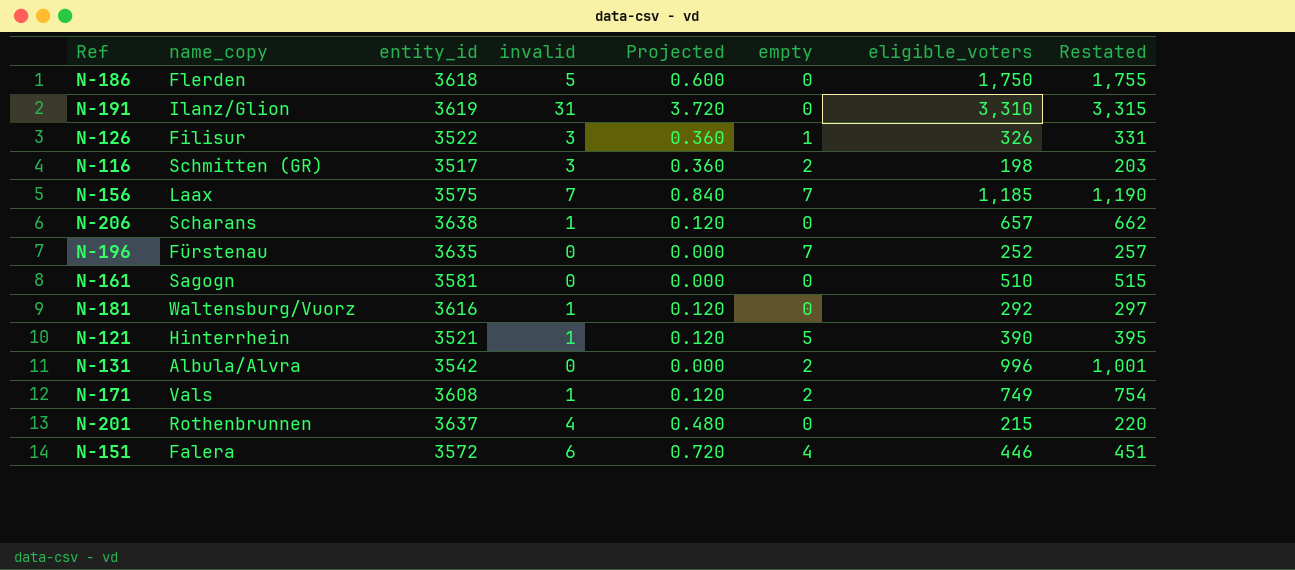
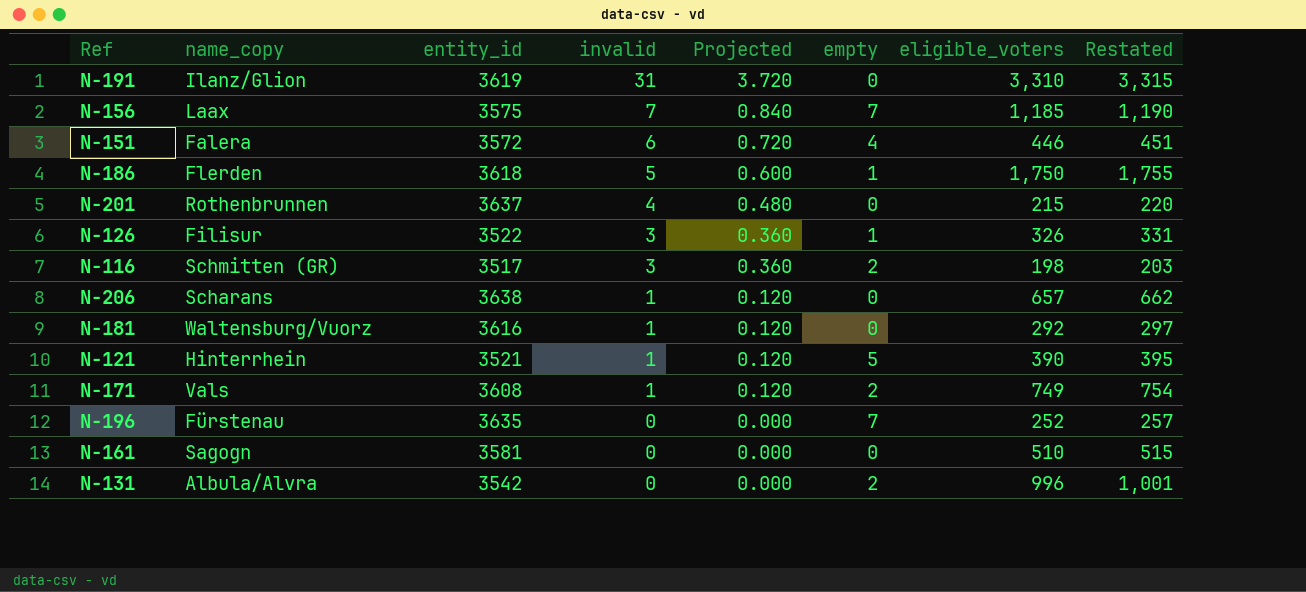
row order: none -> invalid descending
N-186 | empty: 0 -> 1

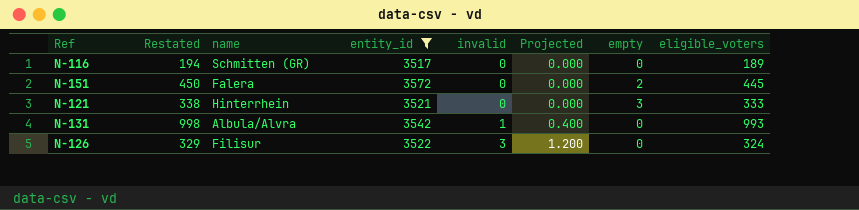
filter: none -> entity_id <= 3572
row order: invalid descending -> invalid ascending
column Restated | position: 8 -> 2
column name: name_copy -> name
column Projected | formula: [invalid] * 0.12 -> [invalid] * 0.4
N-116 | Restated: 203 -> 194
N-116 | invalid: 3 -> 0
N-116 | empty: 2 -> 0
N-116 | eligible_voters: 198 -> 189
N-151 | Restated: 451 -> 450
N-151 | invalid: 6 -> 0
N-151 | empty: 4 -> 2
N-151 | eligible_voters: 446 -> 445
N-121 | Restated: 395 -> 338
N-121 | invalid: 1 -> 0
N-121 | empty: 5 -> 3
N-121 | eligible_voters: 390 -> 333
N-131 | Restated: 1,001 -> 998
N-131 | invalid: 0 -> 1
N-131 | empty: 2 -> 0
N-131 | eligible_voters: 996 -> 993
N-126 | Restated: 331 -> 329
N-126 | empty: 1 -> 0
N-126 | eligible_voters: 326 -> 324

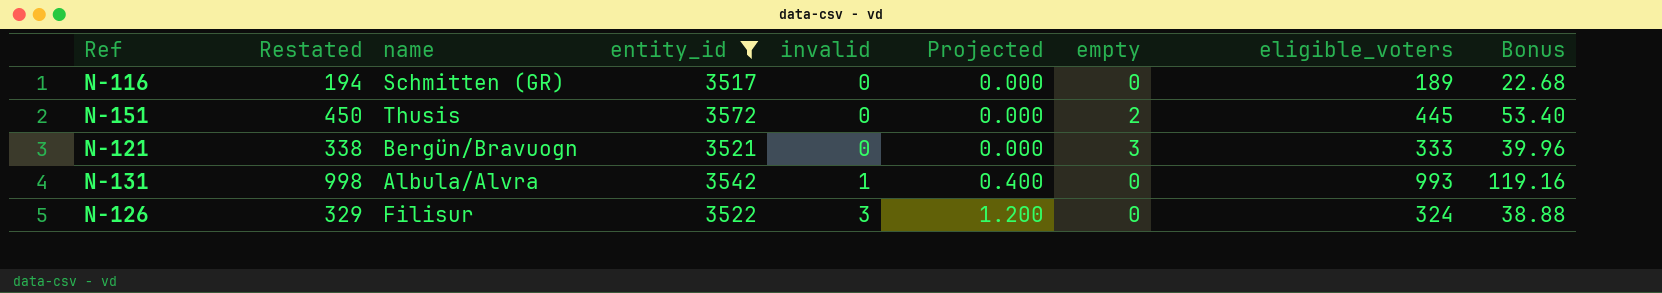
column Bonus | formula: none -> [eligible_voters] * 0.12
N-151 | name: Falera -> Thusis
N-121 | name: Hinterrhein -> Bergün/Bravuogn

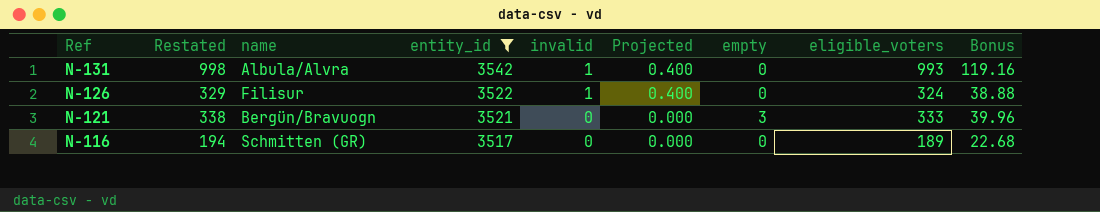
row order: invalid ascending -> Ref descending
row N-151: 450 | Thusis | 3572 | 0 | 0.000 | 2 | 445 | 53.40 -> none
N-126 | invalid: 3 -> 1
N-126 | Projected: 1.200 -> 0.400

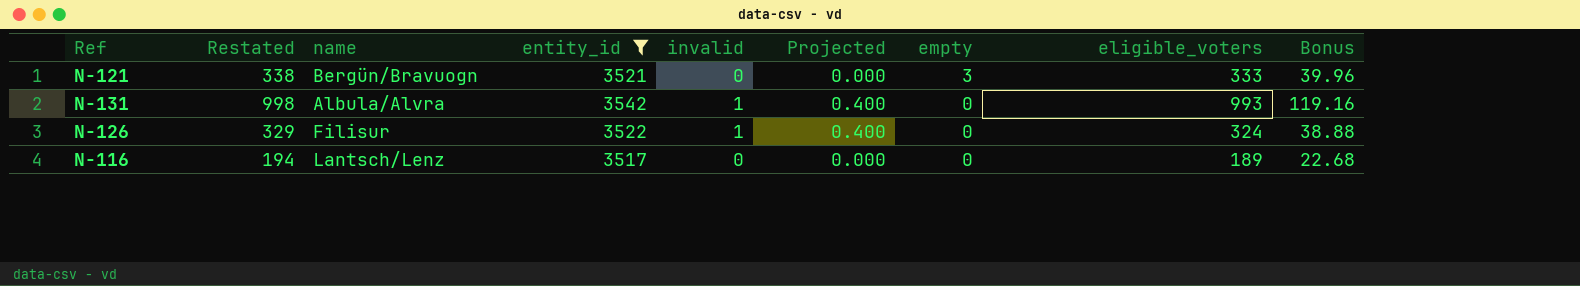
row order: Ref descending -> empty descending
N-116 | name: Schmitten (GR) -> Lantsch/Lenz

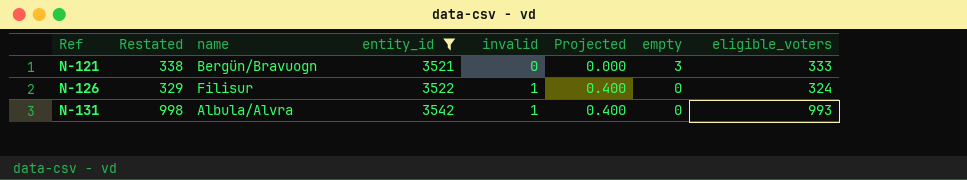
row order: empty descending -> Ref ascending
column Bonus | formula: [eligible_voters] * 0.12 -> none
row N-116: 194 | Lantsch/Lenz | 3517 | 0 | 0.000 | 0 | 189 | 22.68 -> none

